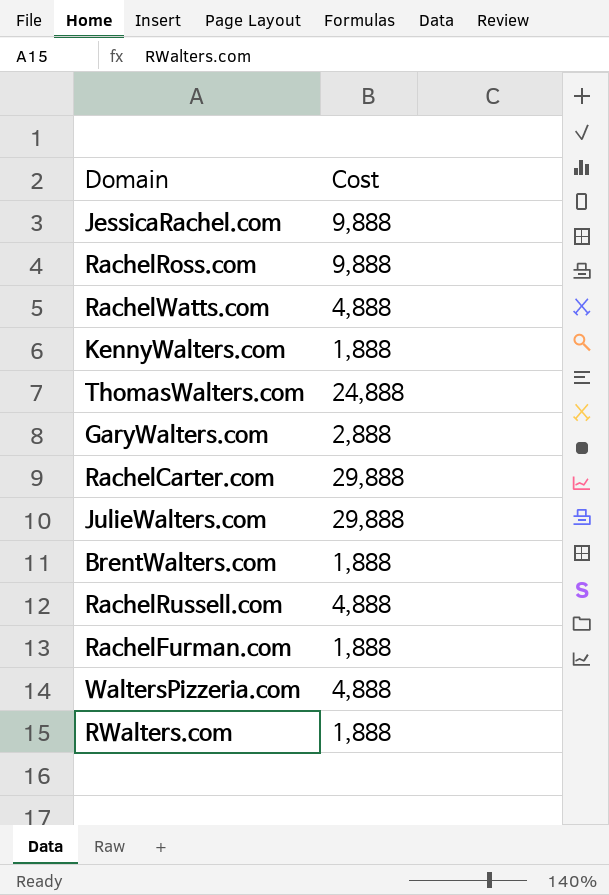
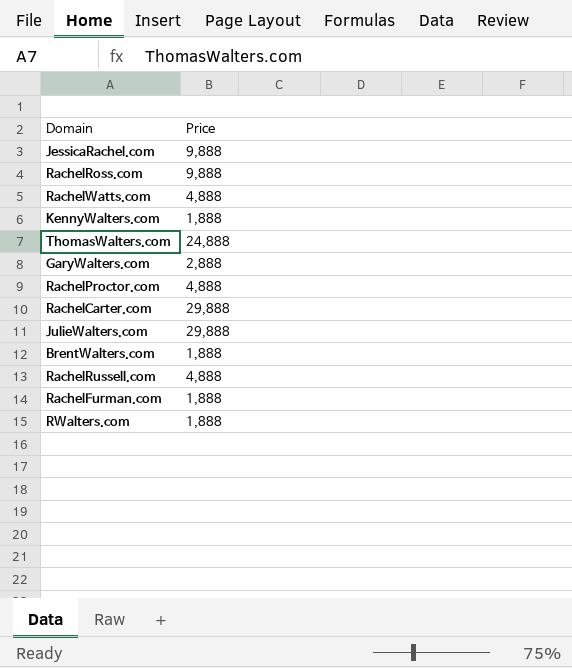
column name: Cost -> Price
row WaltersPizzeria.com: 4,888 -> none
row RachelProctor.com: none -> 4,888

